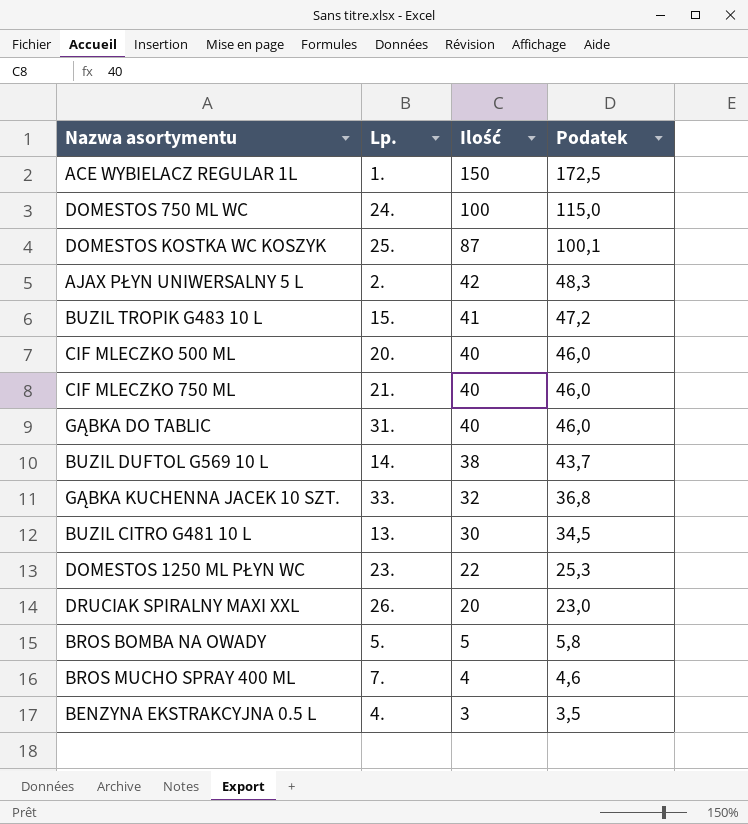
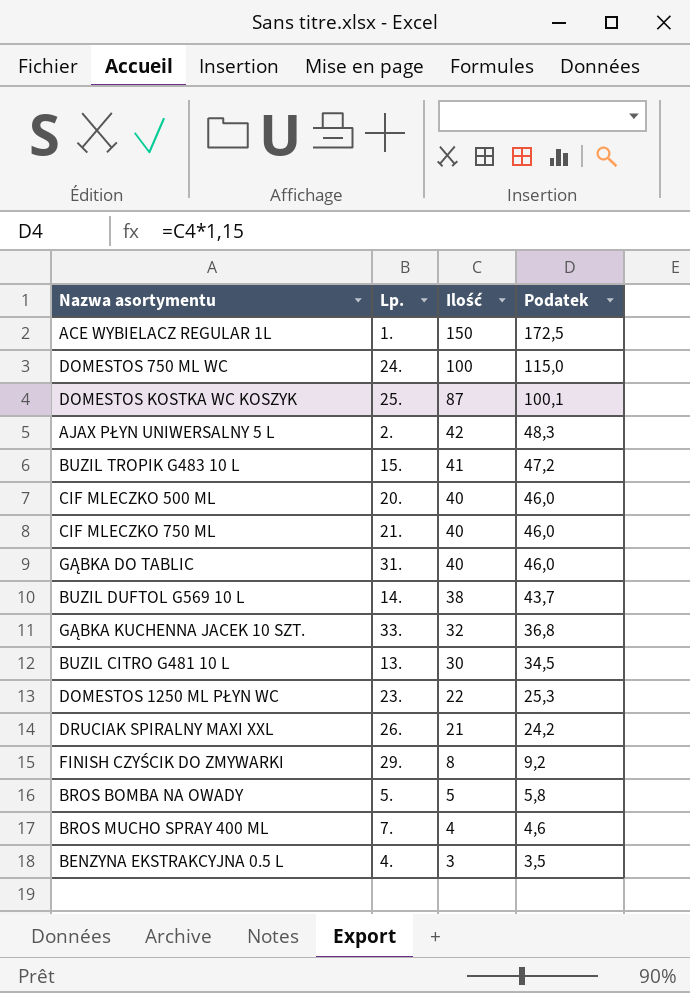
DRUCIAK SPIRALNY MAXI XXL | Ilość: 20 -> 21
DRUCIAK SPIRALNY MAXI XXL | Podatek: 23,0 -> 24,2
row FINISH CZYŚCIK DO ZMYWARKI: none -> 29. | 8 | 9,2

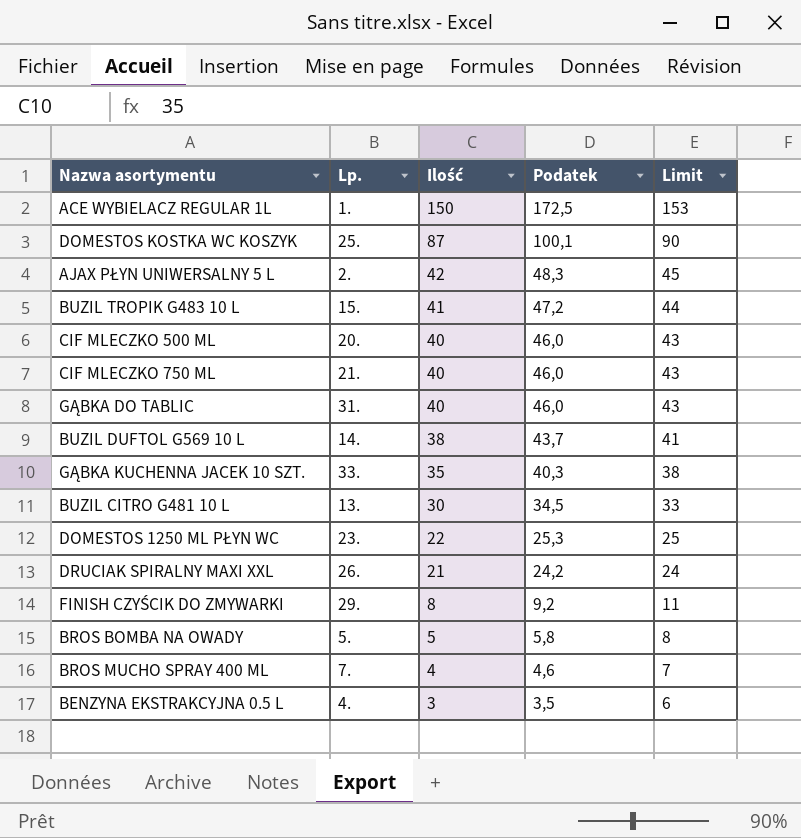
column Limit | formula: none -> [Ilość] + 3
row DOMESTOS 750 ML WC: 24. | 100 | 115,0 -> none
GĄBKA KUCHENNA JACEK 10 SZT. | Ilość: 32 -> 35
GĄBKA KUCHENNA JACEK 10 SZT. | Podatek: 36,8 -> 40,3

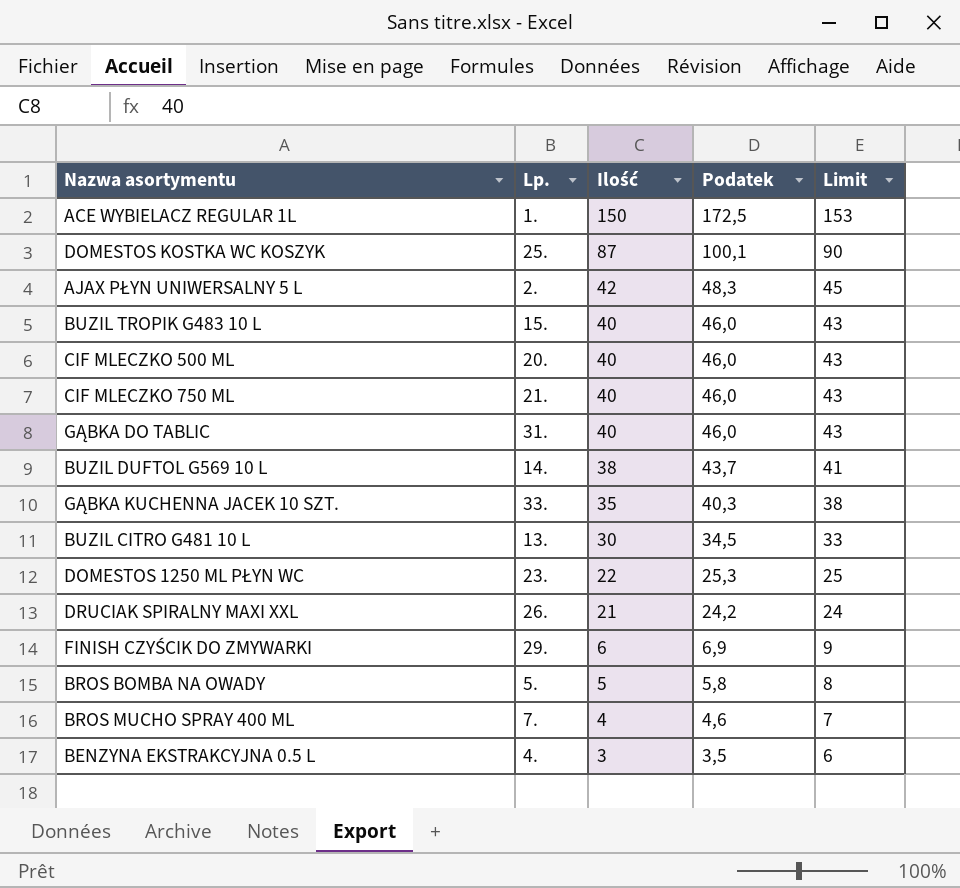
BUZIL TROPIK G483 10 L | Ilość: 41 -> 40
BUZIL TROPIK G483 10 L | Podatek: 47,2 -> 46,0
BUZIL TROPIK G483 10 L | Limit: 44 -> 43
FINISH CZYŚCIK DO ZMYWARKI | Ilość: 8 -> 6
FINISH CZYŚCIK DO ZMYWARKI | Podatek: 9,2 -> 6,9
FINISH CZYŚCIK DO ZMYWARKI | Limit: 11 -> 9

